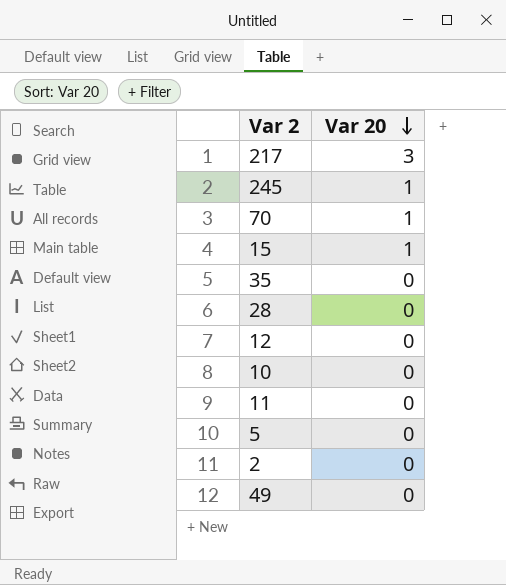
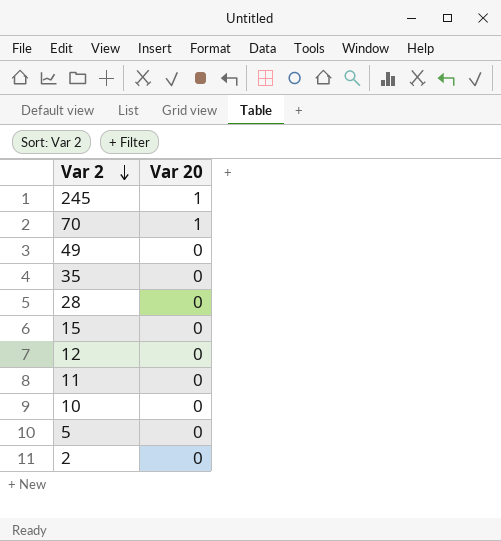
row order: Var 20 descending -> Var 2 descending
row 217: 3 -> none
15 | Var 20: 1 -> 0

